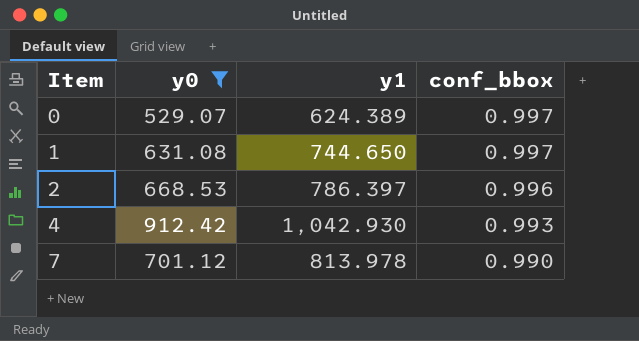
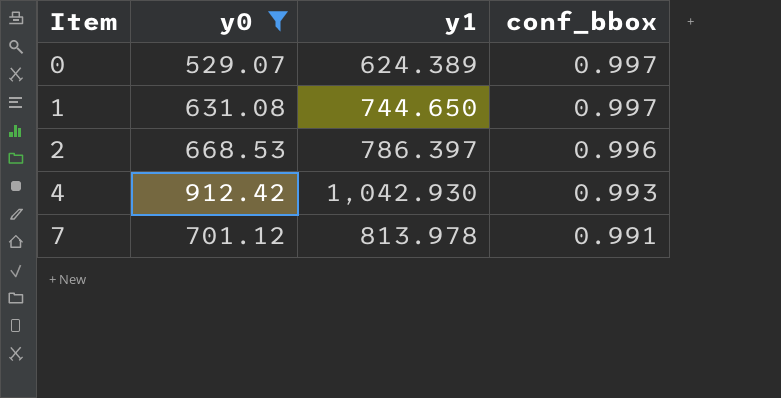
7 | conf_bbox: 0.990 -> 0.991

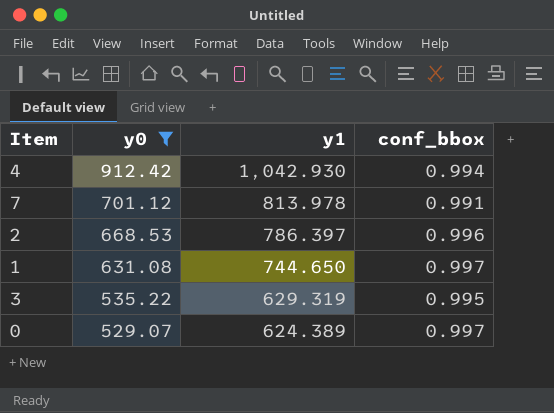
row order: Item ascending -> y0 descending
4 | conf_bbox: 0.993 -> 0.994
row 3: none -> 535.22 | 629.319 | 0.995

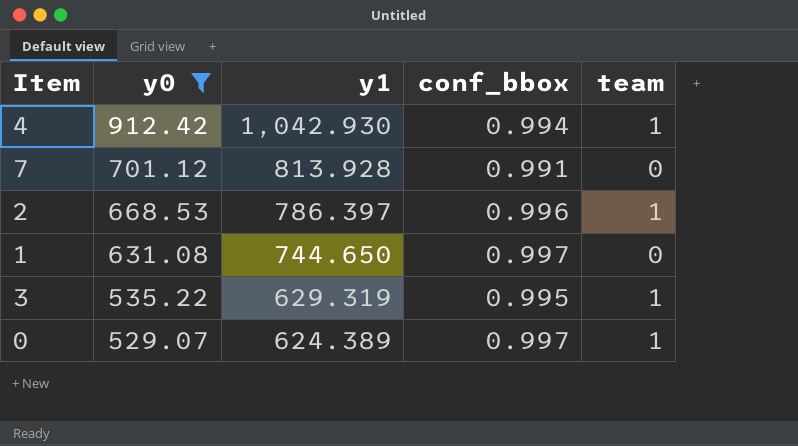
column team | position: none -> 5
7 | y1: 813.978 -> 813.928

